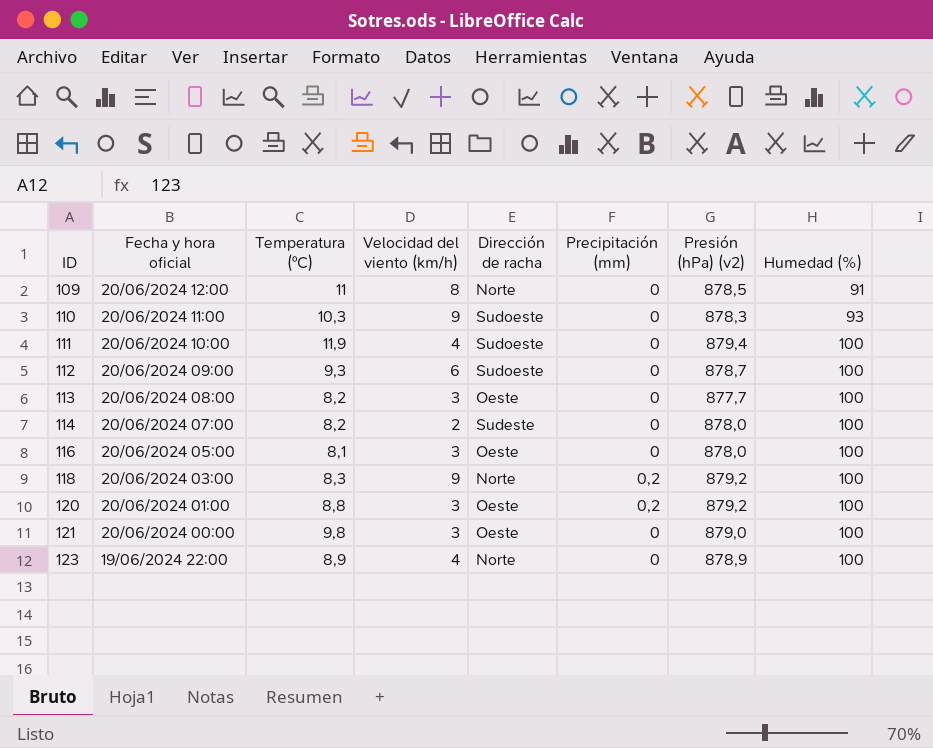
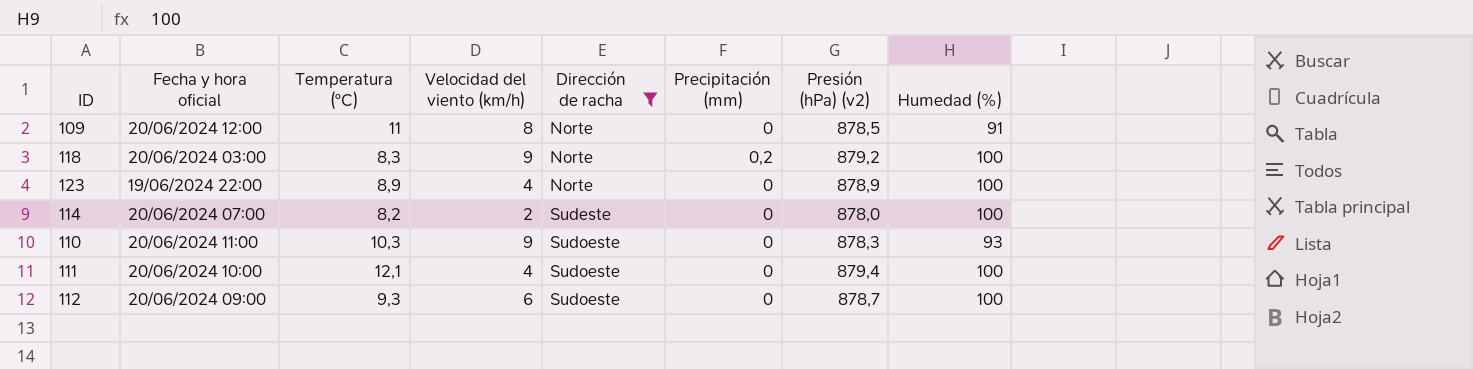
filter: none -> Dirección de racha != Oeste
row order: ID ascending -> Dirección de racha ascending
111 | Temperatura (ºC): 11,9 -> 12,1

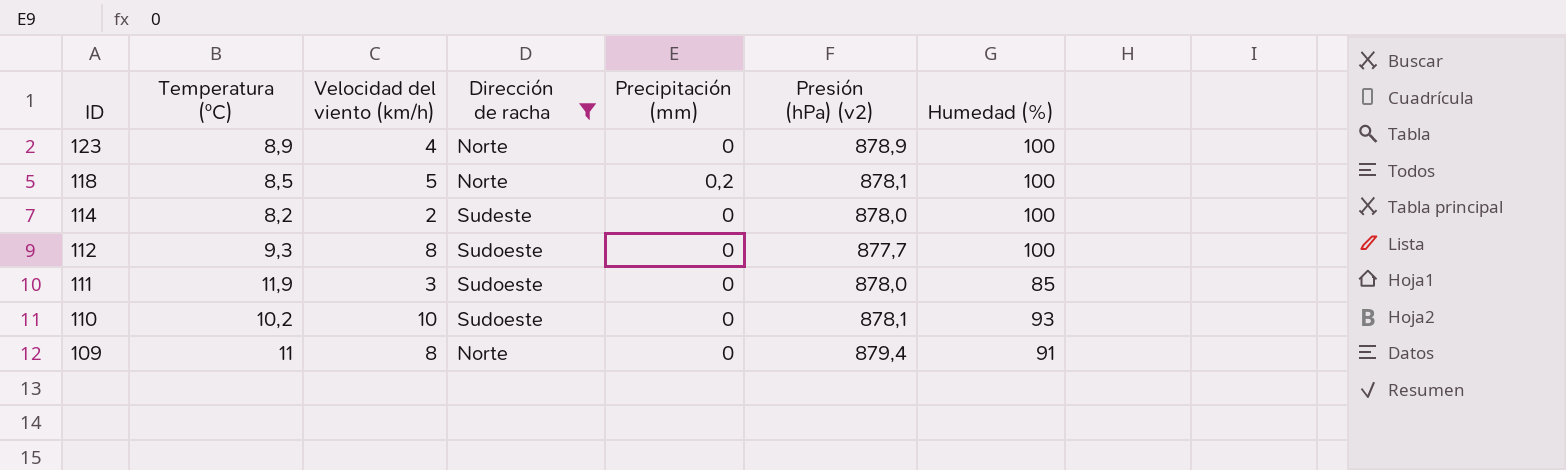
row order: Dirección de racha ascending -> ID descending
column Fecha y hora oficial | position: 2 -> none
118 | Temperatura (ºC): 8,3 -> 8,5
118 | Velocidad del viento (km/h): 9 -> 5
118 | Presión (hPa) (v2): 879,2 -> 878,1
112 | Velocidad del viento (km/h): 6 -> 8
112 | Presión (hPa) (v2): 878,7 -> 877,7
111 | Temperatura (ºC): 12,1 -> 11,9
111 | Velocidad del viento (km/h): 4 -> 3
111 | Presión (hPa) (v2): 879,4 -> 878,0
111 | Humedad (%): 100 -> 85
110 | Temperatura (ºC): 10,3 -> 10,2
110 | Velocidad del viento (km/h): 9 -> 10
110 | Presión (hPa) (v2): 878,3 -> 878,1
109 | Presión (hPa) (v2): 878,5 -> 879,4

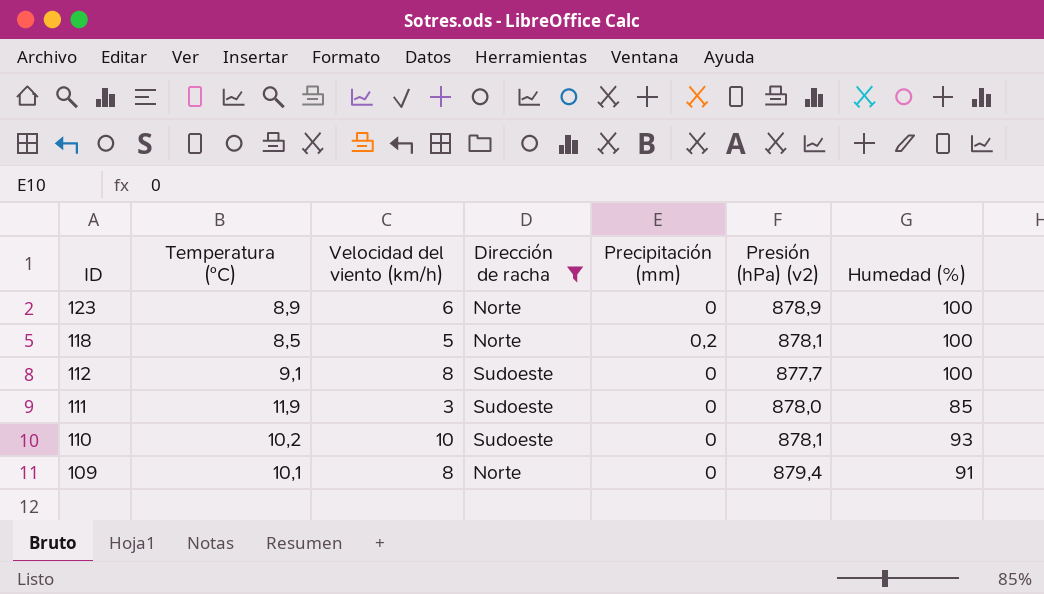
row 114: 8,2 | 2 | Sudeste | 0 | 878,0 | 100 -> none
123 | Velocidad del viento (km/h): 4 -> 6
112 | Temperatura (ºC): 9,3 -> 9,1
109 | Temperatura (ºC): 11 -> 10,1

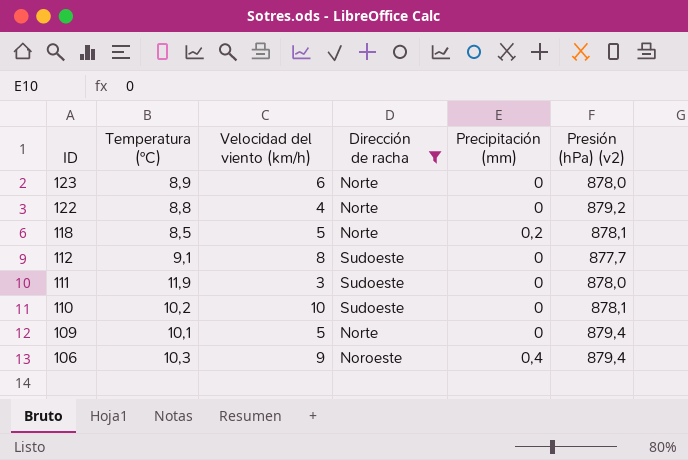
column Humedad (%) | position: 7 -> none
123 | Presión (hPa) (v2): 878,9 -> 878,0
row 122: none -> 8,8 | 4 | Norte | 0 | 879,2
109 | Velocidad del viento (km/h): 8 -> 5
row 106: none -> 10,3 | 9 | Noroeste | 0,4 | 879,4

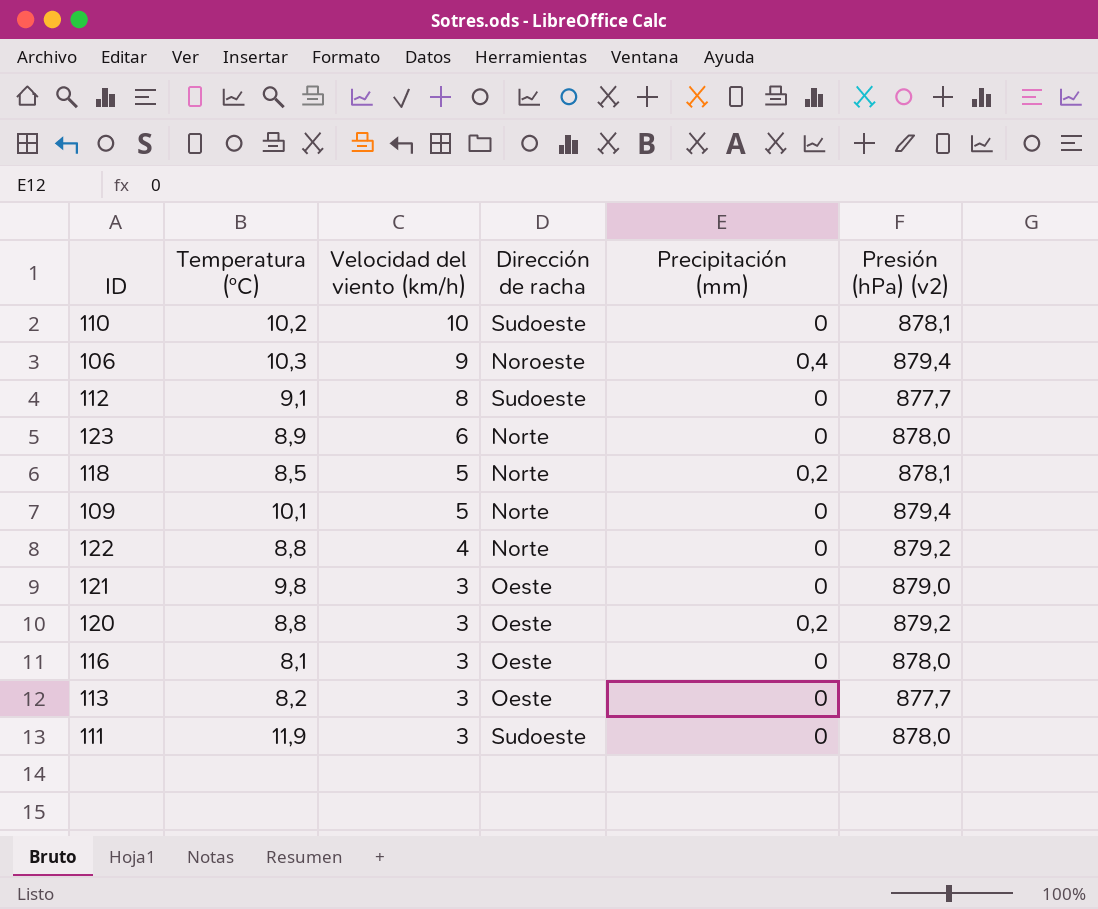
filter: Dirección de racha != Oeste -> none
row order: ID descending -> Velocidad del viento (km/h) descending

